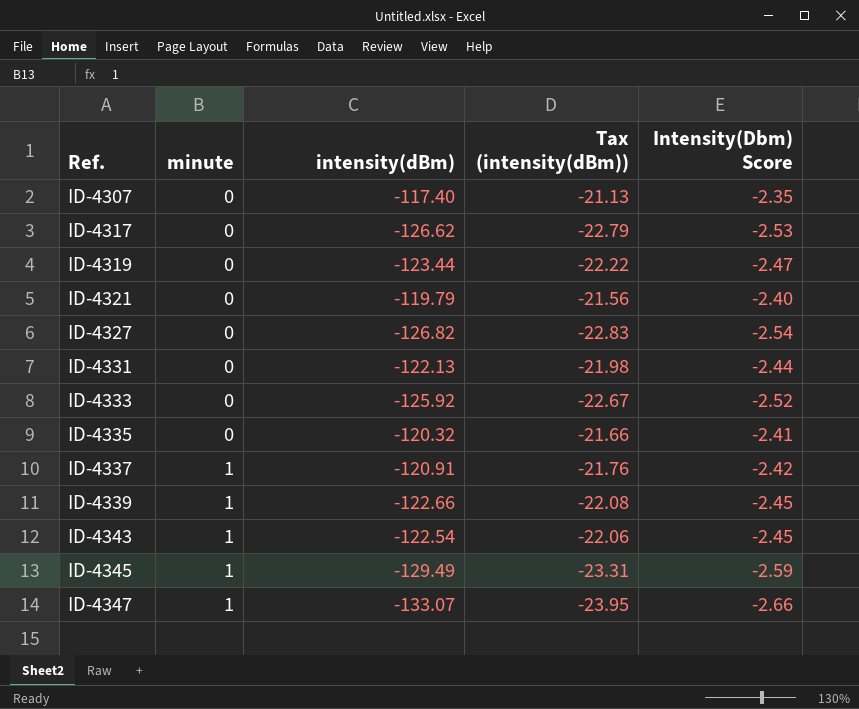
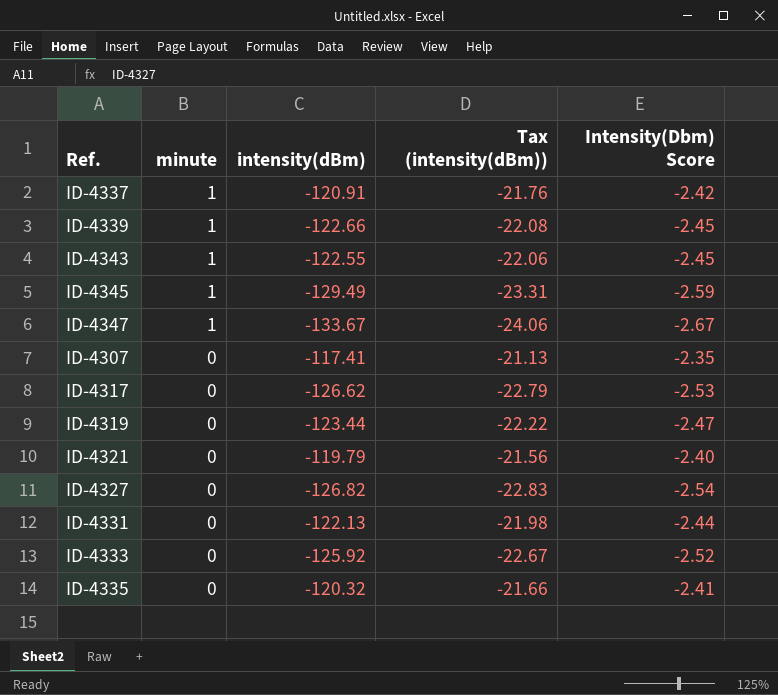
row order: Ref. ascending -> minute descending
ID-4343 | intensity(dBm): -122.54 -> -122.55
ID-4347 | intensity(dBm): -133.07 -> -133.67
ID-4347 | Tax (intensity(dBm)): -23.95 -> -24.06
ID-4347 | Intensity(Dbm) Score: -2.66 -> -2.67
ID-4307 | intensity(dBm): -117.40 -> -117.41

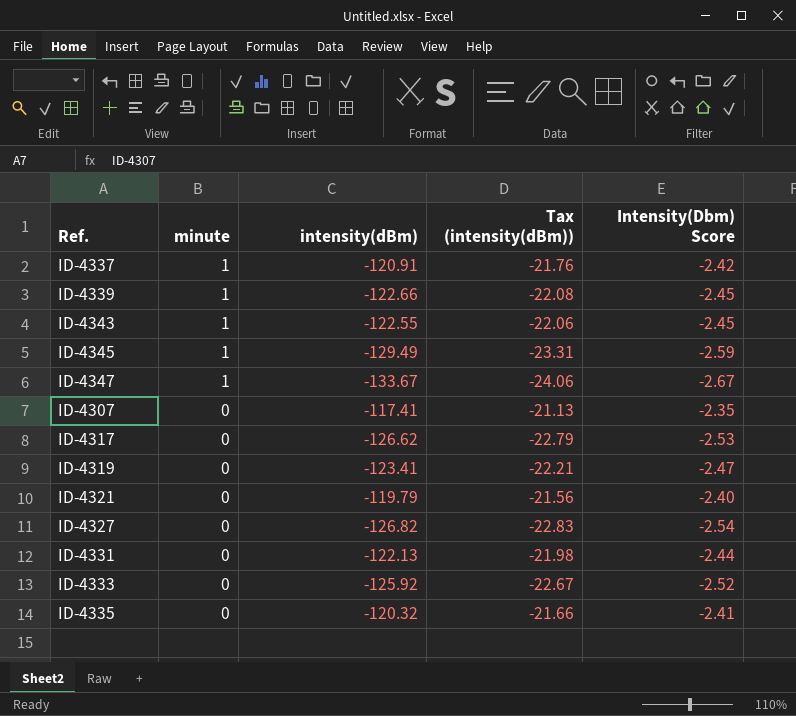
ID-4319 | intensity(dBm): -123.44 -> -123.41
ID-4319 | Tax (intensity(dBm)): -22.22 -> -22.21

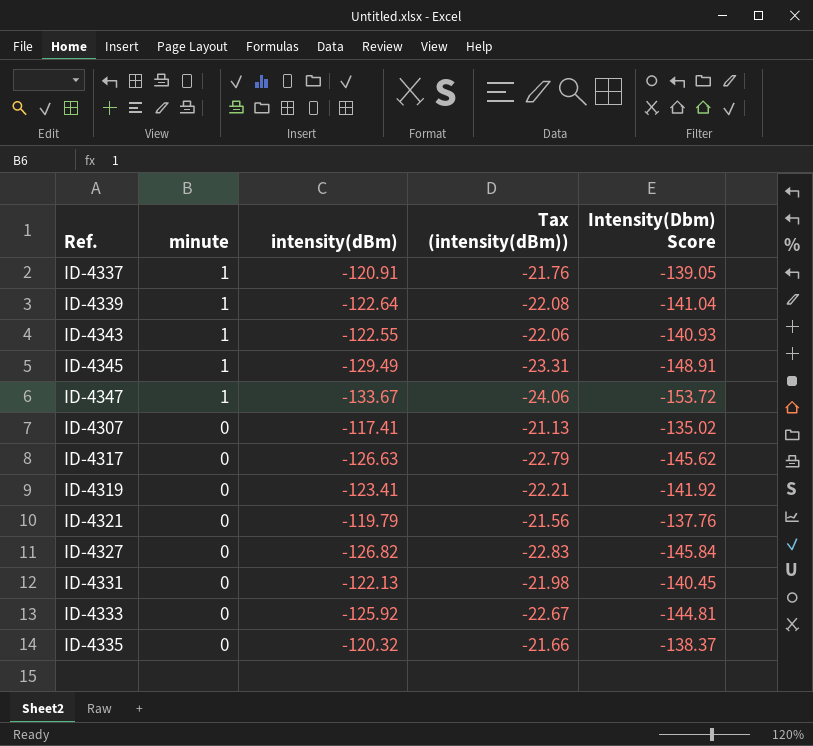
column Intensity(Dbm) Score | formula: [intensity(dBm)] * 0.02 -> [intensity(dBm)] * 1.15
ID-4339 | intensity(dBm): -122.66 -> -122.64
ID-4317 | intensity(dBm): -126.62 -> -126.63

